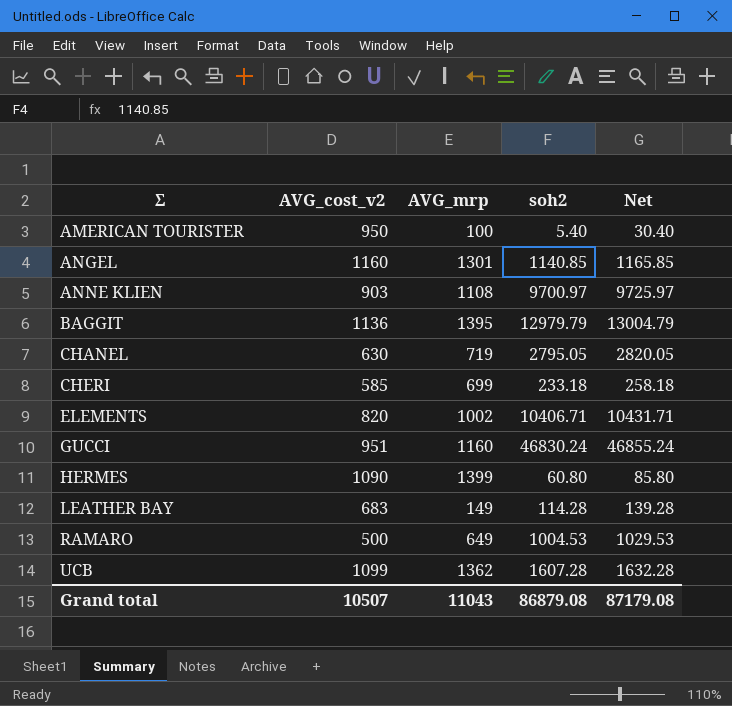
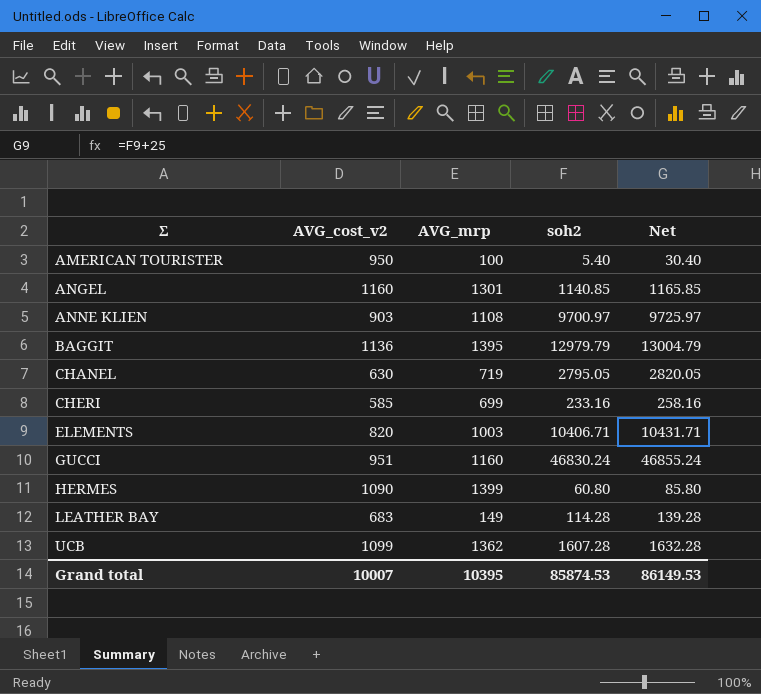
row RAMARO: 500 | 649 | 1004.53 | 1029.53 -> none
CHERI | soh2: 233.18 -> 233.16
CHERI | Net: 258.18 -> 258.16
ELEMENTS | AVG_mrp: 1002 -> 1003
Grand total | AVG_cost_v2: 10507 -> 10007
Grand total | AVG_mrp: 11043 -> 10395
Grand total | soh2: 86879.08 -> 85874.53
Grand total | Net: 87179.08 -> 86149.53

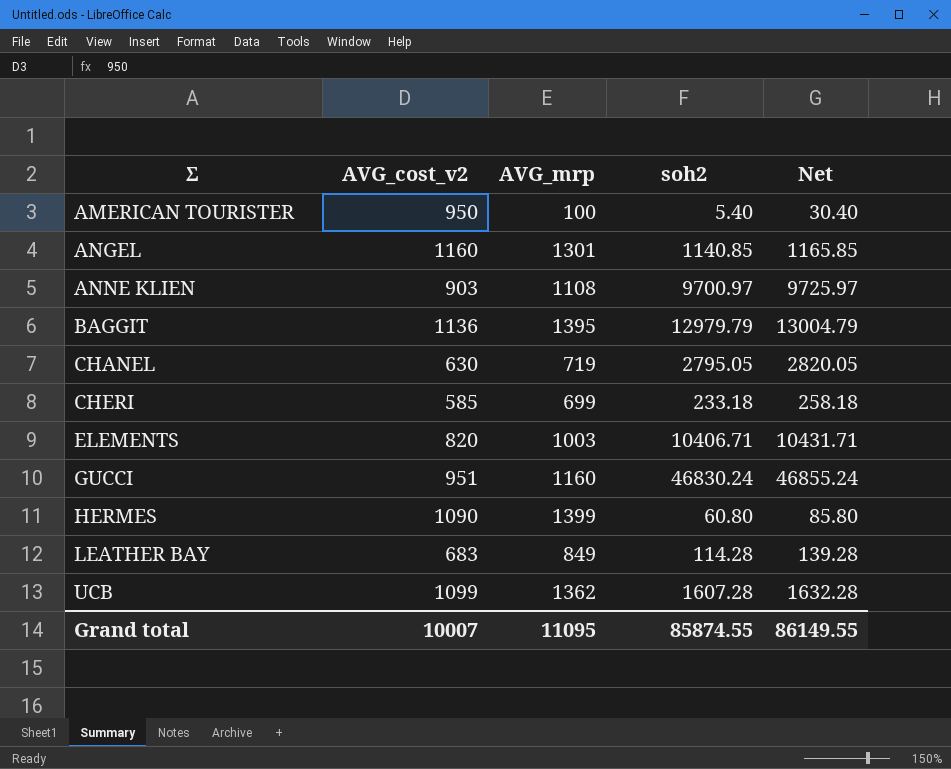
CHERI | soh2: 233.16 -> 233.18
CHERI | Net: 258.16 -> 258.18
LEATHER BAY | AVG_mrp: 149 -> 849
Grand total | AVG_mrp: 10395 -> 11095
Grand total | soh2: 85874.53 -> 85874.55
Grand total | Net: 86149.53 -> 86149.55

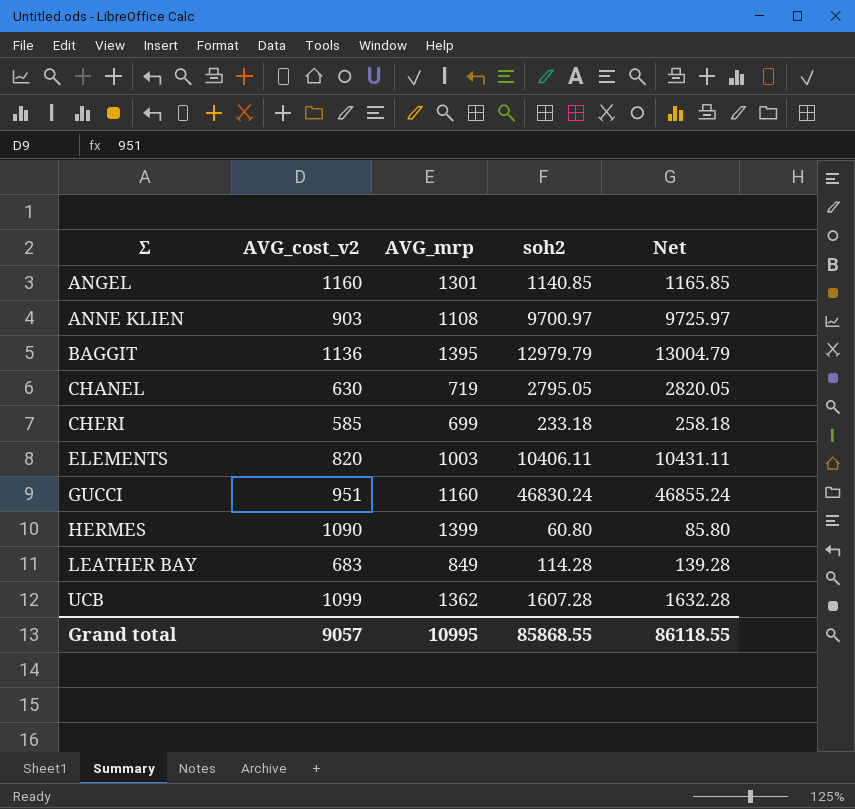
row AMERICAN TOURISTER: 950 | 100 | 5.40 | 30.40 -> none
ELEMENTS | soh2: 10406.71 -> 10406.11
ELEMENTS | Net: 10431.71 -> 10431.11
Grand total | AVG_cost_v2: 10007 -> 9057
Grand total | AVG_mrp: 11095 -> 10995
Grand total | soh2: 85874.55 -> 85868.55
Grand total | Net: 86149.55 -> 86118.55

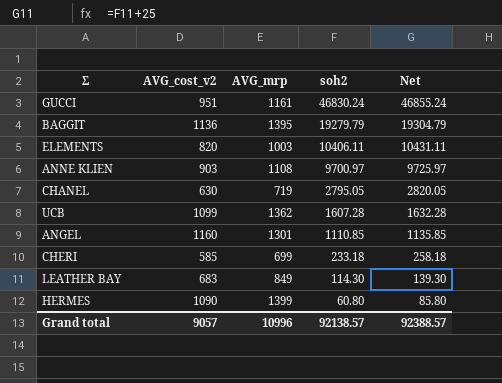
row order: Σ ascending -> soh2 descending
GUCCI | AVG_mrp: 1160 -> 1161
BAGGIT | soh2: 12979.79 -> 19279.79
BAGGIT | Net: 13004.79 -> 19304.79
ANGEL | soh2: 1140.85 -> 1110.85
ANGEL | Net: 1165.85 -> 1135.85
LEATHER BAY | soh2: 114.28 -> 114.30
LEATHER BAY | Net: 139.28 -> 139.30
Grand total | AVG_mrp: 10995 -> 10996
Grand total | soh2: 85868.55 -> 92138.57
Grand total | Net: 86118.55 -> 92388.57

